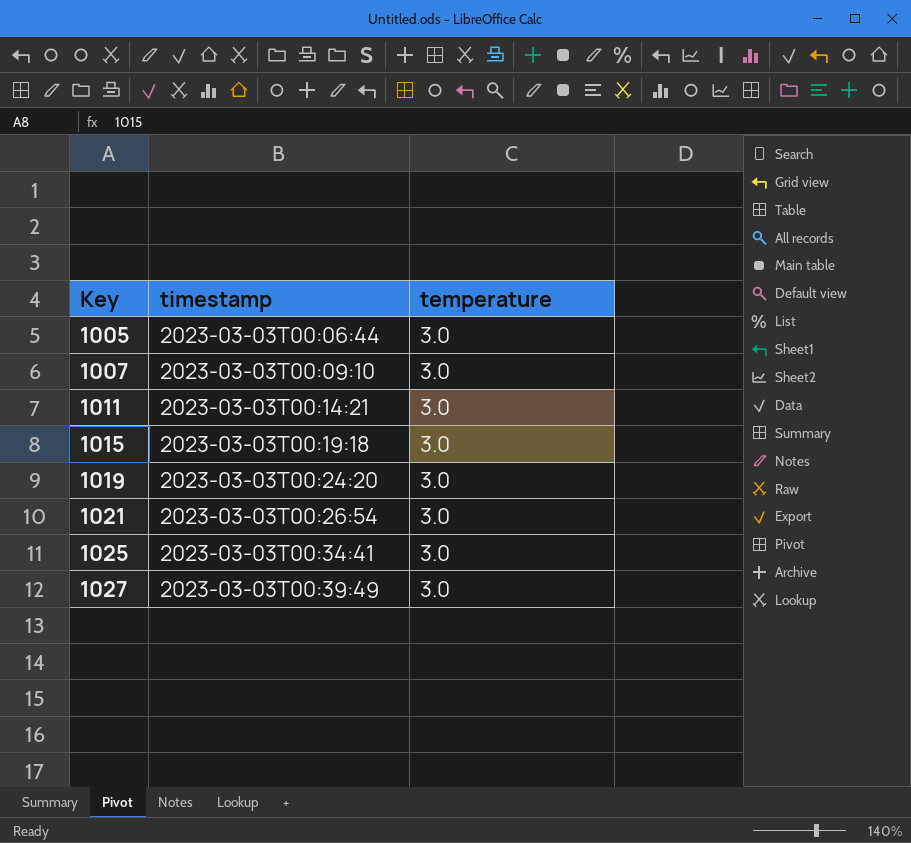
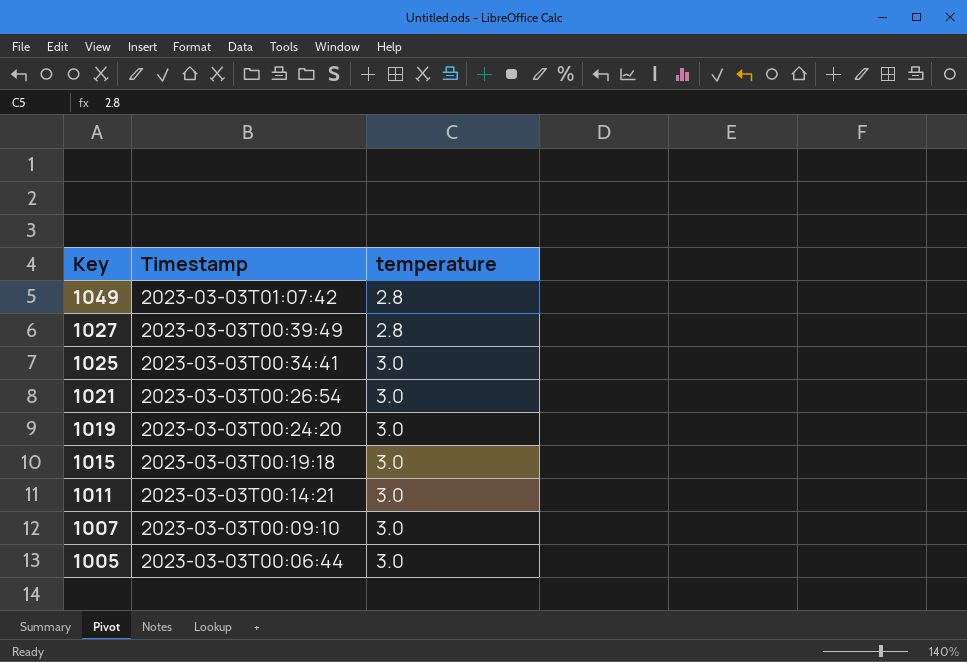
row order: Key ascending -> Key descending
column name: timestamp -> Timestamp
row 1049: none -> 2023-03-03T01:07:42 | 2.8
1027 | temperature: 3.0 -> 2.8

